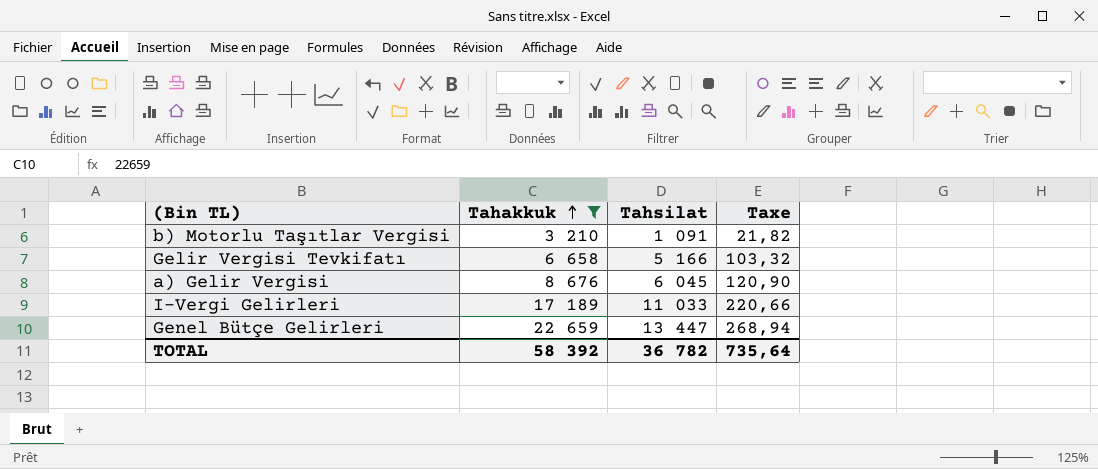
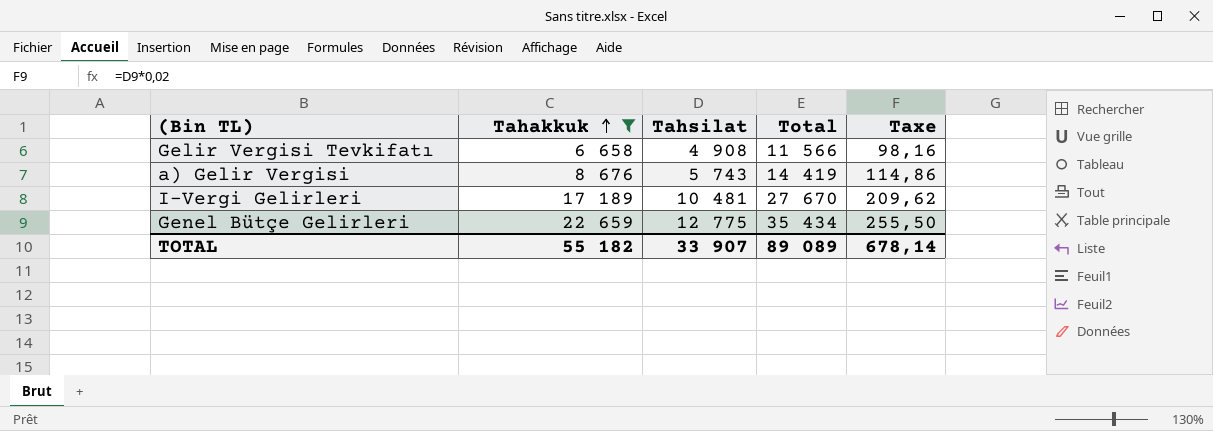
column Total | formula: none -> [Tahakkuk] + [Tahsilat]
row b) Motorlu Taşıtlar Vergisi: 3 210 | 1 091 | 21,82 -> none
Gelir Vergisi Tevkifatı | Tahsilat: 5 166 -> 4 908
Gelir Vergisi Tevkifatı | Taxe: 103,32 -> 98,16
a) Gelir Vergisi | Tahsilat: 6 045 -> 5 743
a) Gelir Vergisi | Taxe: 120,90 -> 114,86
I-Vergi Gelirleri | Tahsilat: 11 033 -> 10 481
I-Vergi Gelirleri | Taxe: 220,66 -> 209,62
Genel Bütçe Gelirleri | Tahsilat: 13 447 -> 12 775
Genel Bütçe Gelirleri | Taxe: 268,94 -> 255,50
TOTAL | Tahakkuk: 58 392 -> 55 182
TOTAL | Tahsilat: 36 782 -> 33 907
TOTAL | Taxe: 735,64 -> 678,14

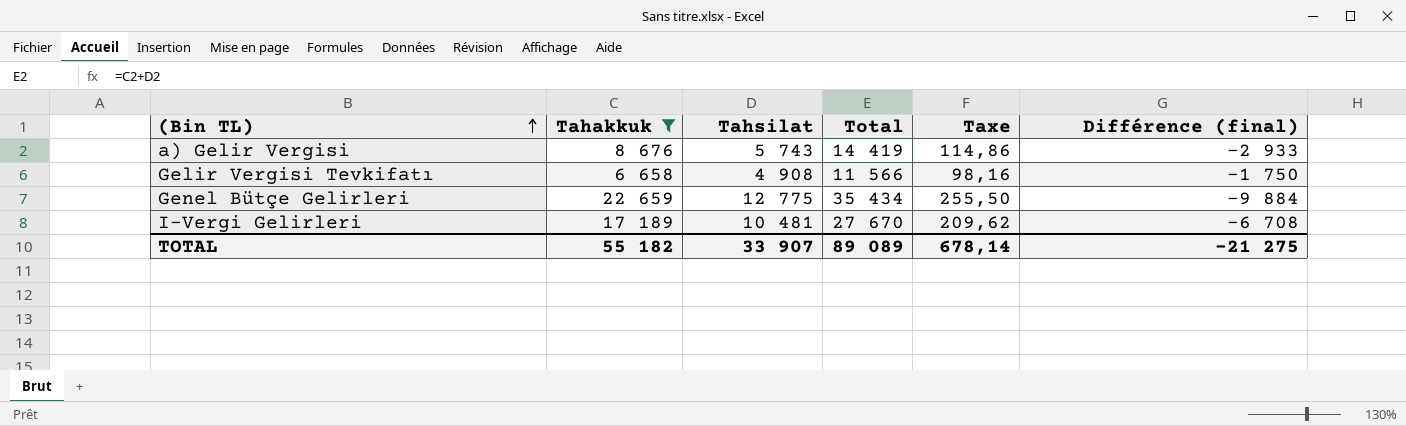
row order: Tahakkuk ascending -> (Bin TL) ascending
column Différence (final) | formula: none -> [Tahsilat] - [Tahakkuk]

